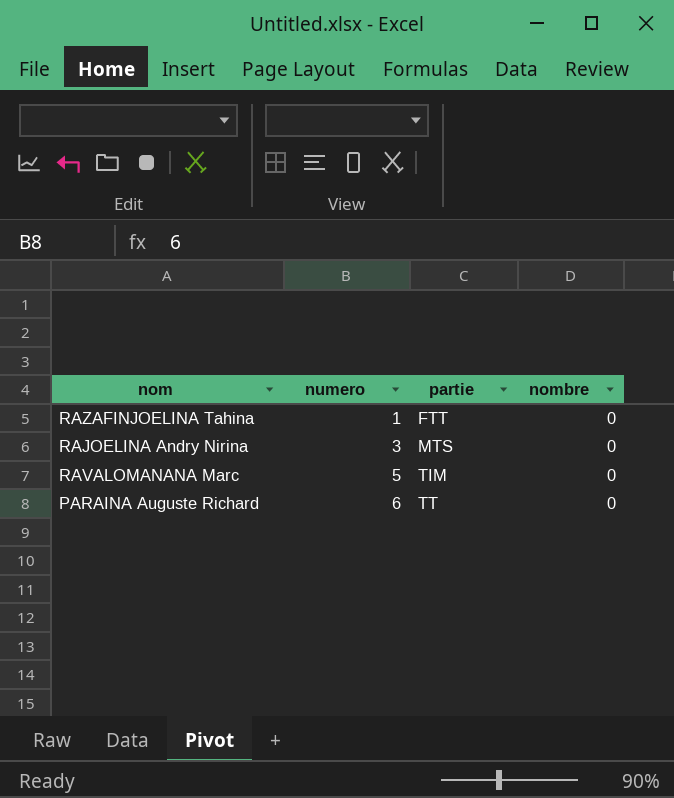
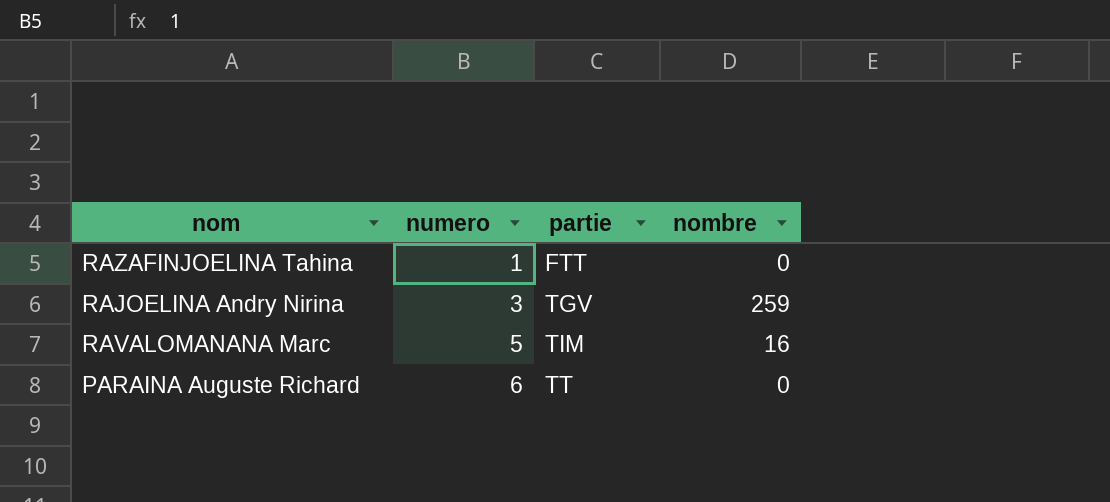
RAJOELINA Andry Nirina | partie: MTS -> TGV
RAJOELINA Andry Nirina | nombre: 0 -> 259
RAVALOMANANA Marc | nombre: 0 -> 16

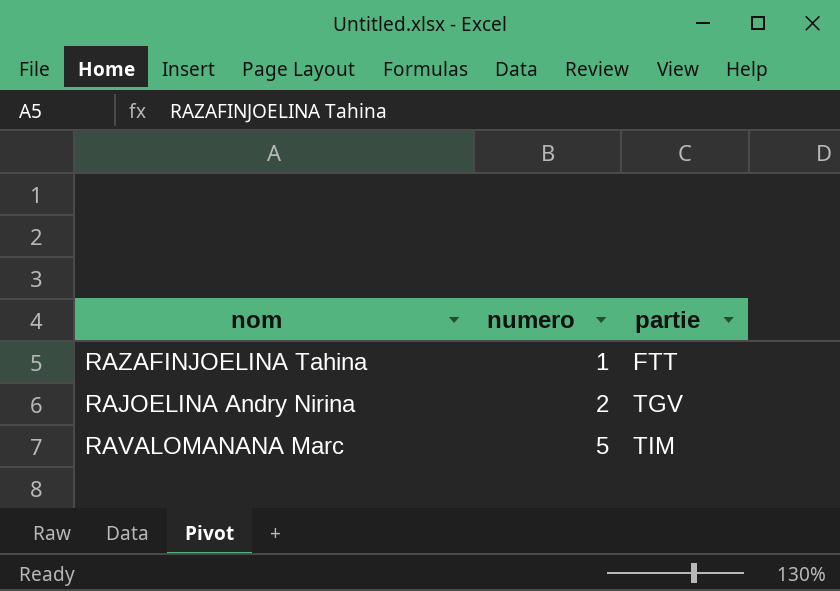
column nombre | position: 4 -> none
row PARAINA Auguste Richard: 6 | TT | 0 -> none
RAJOELINA Andry Nirina | numero: 3 -> 2

